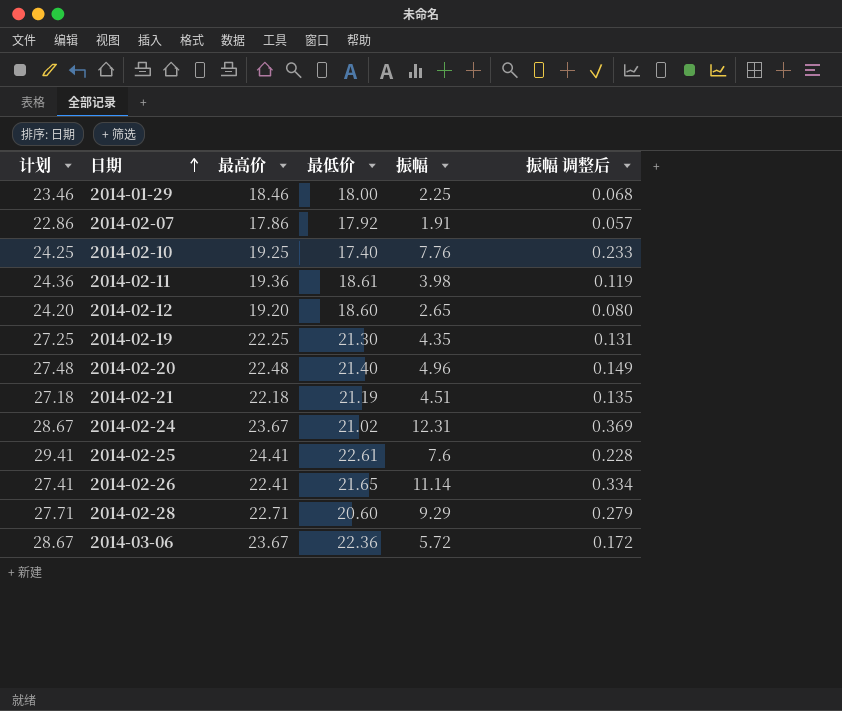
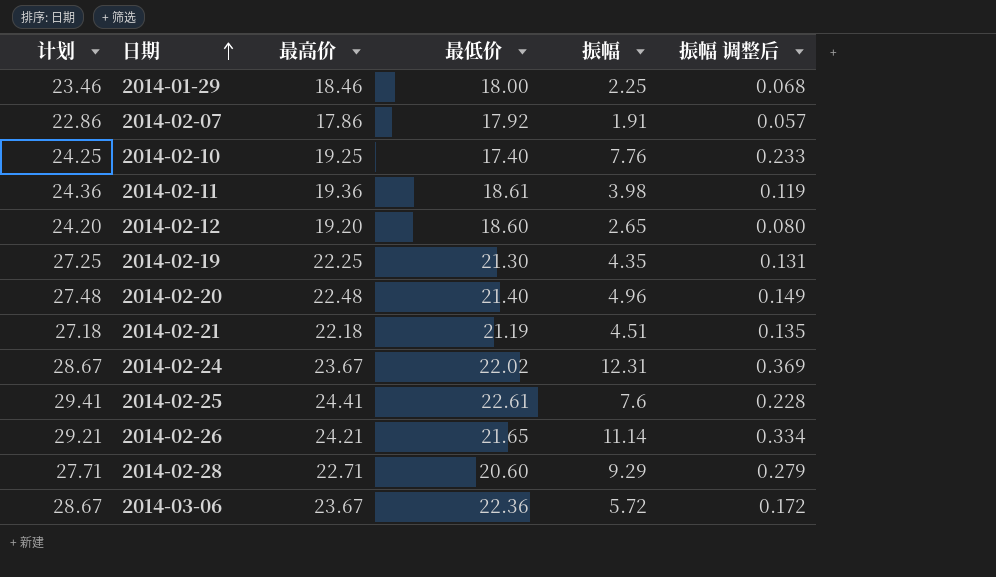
2014-02-24 | 最低价: 21.02 -> 22.02
2014-02-26 | 计划: 27.41 -> 29.21
2014-02-26 | 最高价: 22.41 -> 24.21

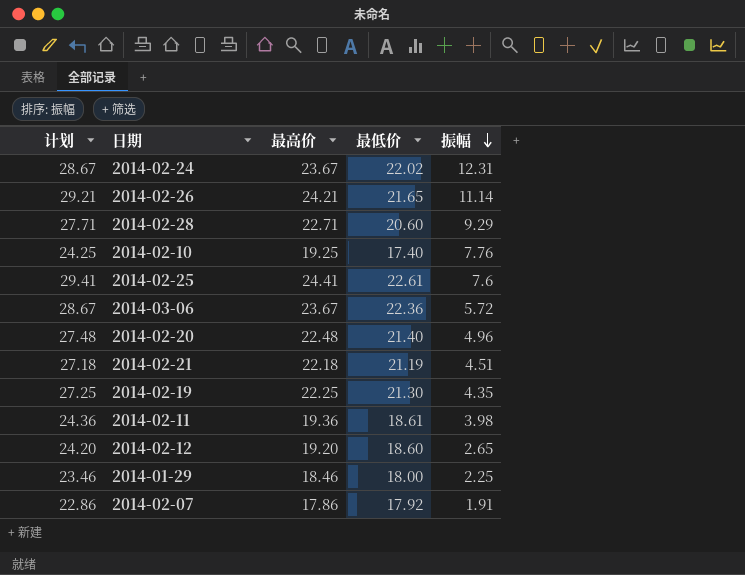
row order: 日期 ascending -> 振幅 descending
column 振幅 调整后 | formula: [振幅] * 0.03 -> none

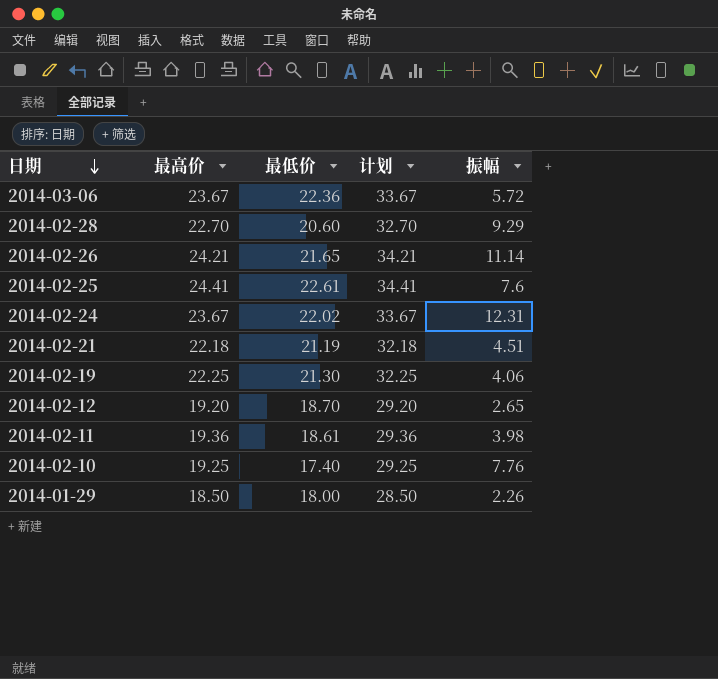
row order: 振幅 descending -> 日期 descending
column 计划 | formula: [最高价] + 5 -> [最高价] + 10
column 计划 | position: 1 -> 4
row 2014-02-20: 27.48 | 22.48 | 21.40 | 4.96 -> none
row 2014-02-07: 22.86 | 17.86 | 17.92 | 1.91 -> none
2014-02-28 | 最高价: 22.71 -> 22.70
2014-02-19 | 振幅: 4.35 -> 4.06
2014-02-12 | 最低价: 18.60 -> 18.70
2014-01-29 | 最高价: 18.46 -> 18.50
2014-01-29 | 振幅: 2.25 -> 2.26

